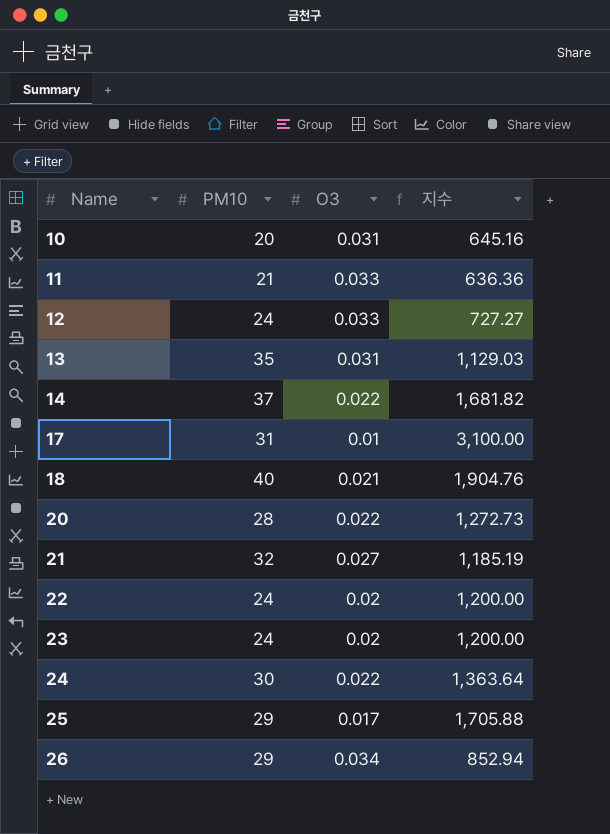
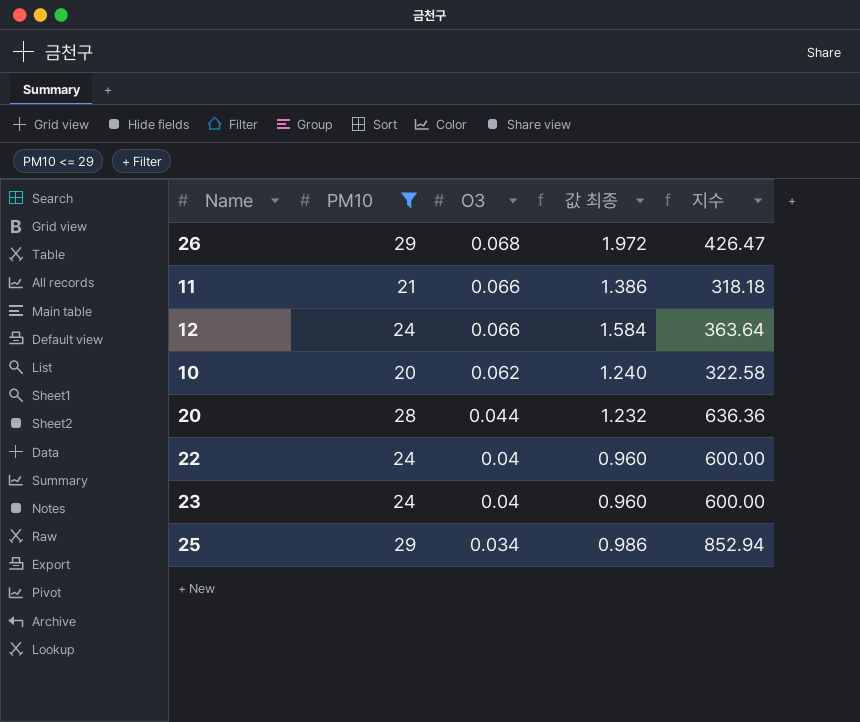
filter: none -> PM10 <= 29
row order: Name ascending -> O3 descending
column 값 최종 | formula: none -> [PM10] * [O3]
26 | O3: 0.034 -> 0.068
26 | 지수: 852.94 -> 426.47
11 | O3: 0.033 -> 0.066
11 | 지수: 636.36 -> 318.18
12 | O3: 0.033 -> 0.066
12 | 지수: 727.27 -> 363.64
10 | O3: 0.031 -> 0.062
10 | 지수: 645.16 -> 322.58
20 | O3: 0.022 -> 0.044
20 | 지수: 1,272.73 -> 636.36
22 | O3: 0.02 -> 0.04
22 | 지수: 1,200.00 -> 600.00
23 | O3: 0.02 -> 0.04
23 | 지수: 1,200.00 -> 600.00
25 | O3: 0.017 -> 0.034
25 | 지수: 1,705.88 -> 852.94

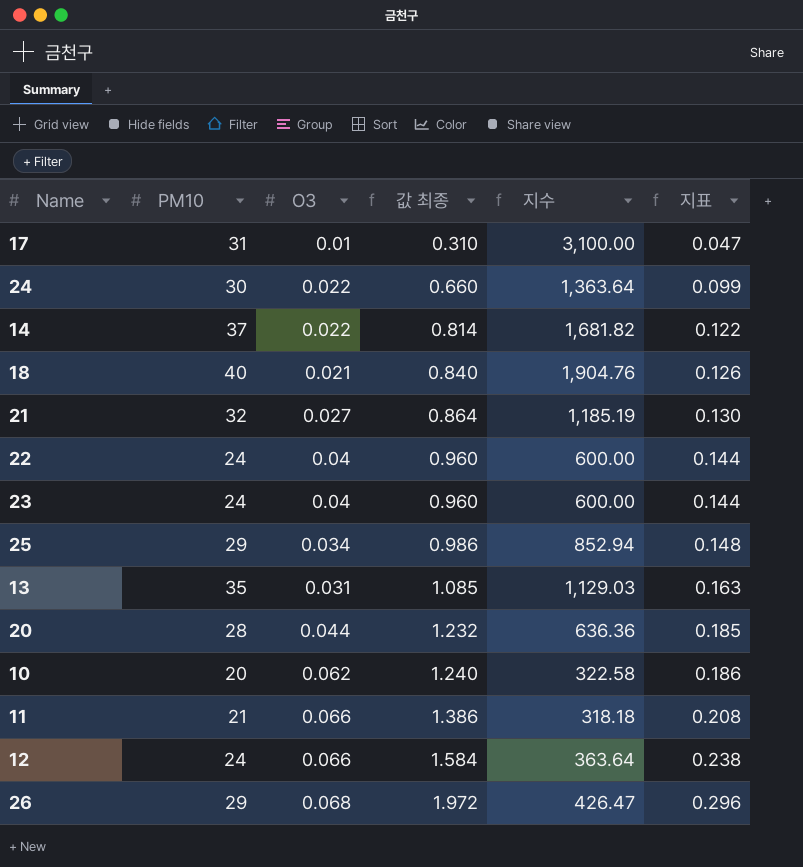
filter: PM10 <= 29 -> none
row order: O3 descending -> 값 최종 ascending
column 지표 | formula: none -> [값 최종] * 0.15

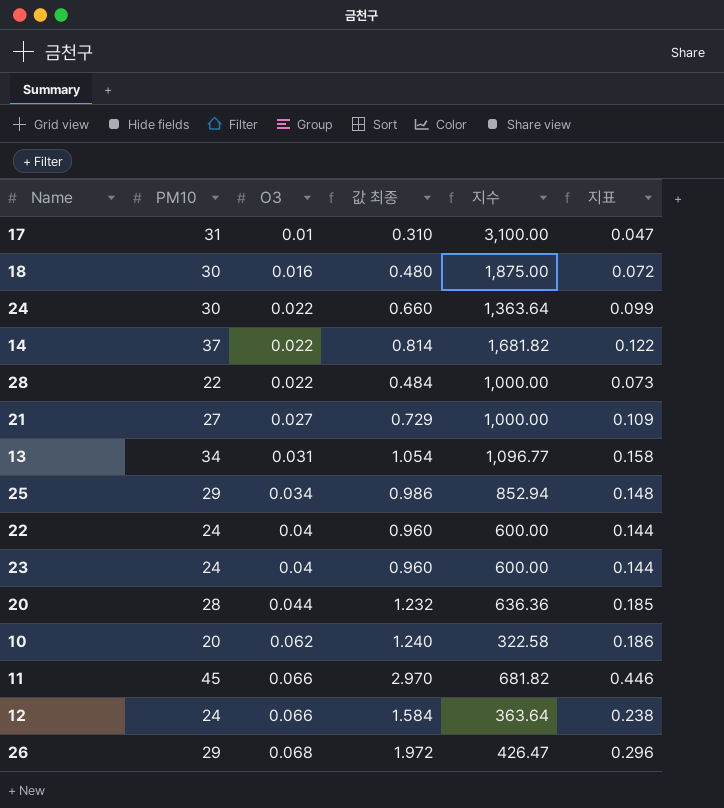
row order: 값 최종 ascending -> O3 ascending
18 | PM10: 40 -> 30
18 | O3: 0.021 -> 0.016
18 | 값 최종: 0.840 -> 0.480
18 | 지수: 1,904.76 -> 1,875.00
18 | 지표: 0.126 -> 0.072
row 28: none -> 22 | 0.022 | 0.484 | 1,000.00 | 0.073
21 | PM10: 32 -> 27
21 | 값 최종: 0.864 -> 0.729
21 | 지수: 1,185.19 -> 1,000.00
21 | 지표: 0.130 -> 0.109
13 | PM10: 35 -> 34
13 | 값 최종: 1.085 -> 1.054
13 | 지수: 1,129.03 -> 1,096.77
13 | 지표: 0.163 -> 0.158
11 | PM10: 21 -> 45
11 | 값 최종: 1.386 -> 2.970
11 | 지수: 318.18 -> 681.82
11 | 지표: 0.208 -> 0.446

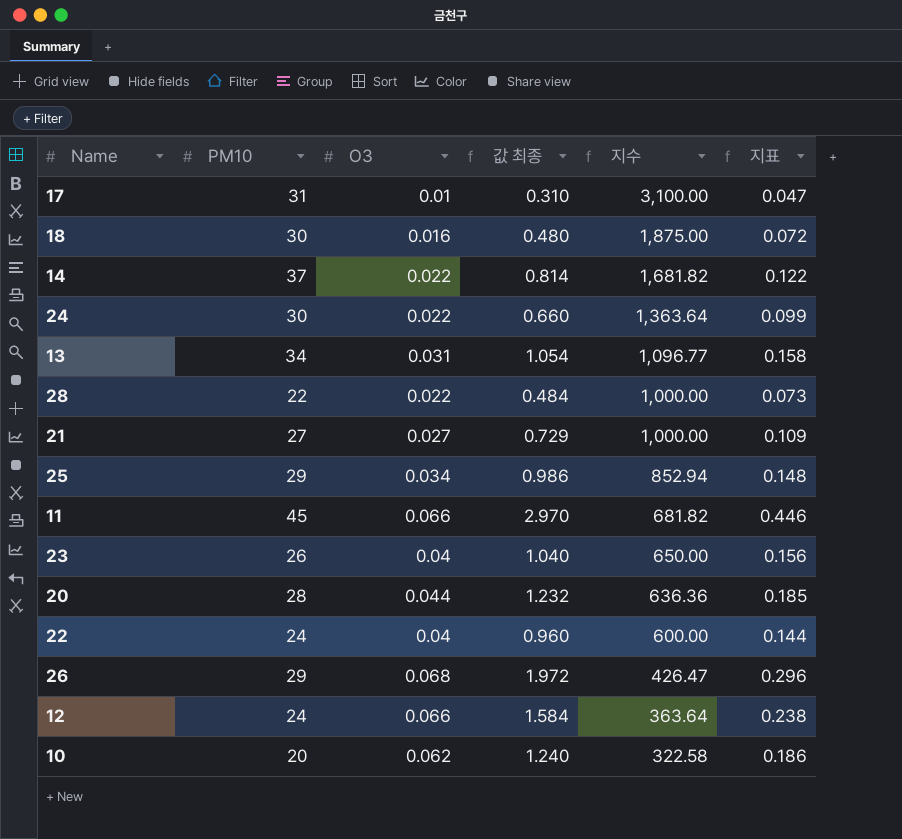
row order: O3 ascending -> 지수 descending
23 | PM10: 24 -> 26
23 | 값 최종: 0.960 -> 1.040
23 | 지수: 600.00 -> 650.00
23 | 지표: 0.144 -> 0.156

